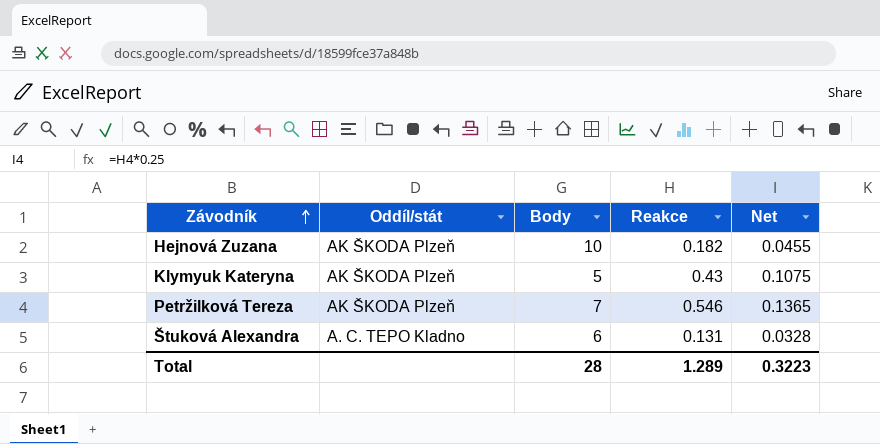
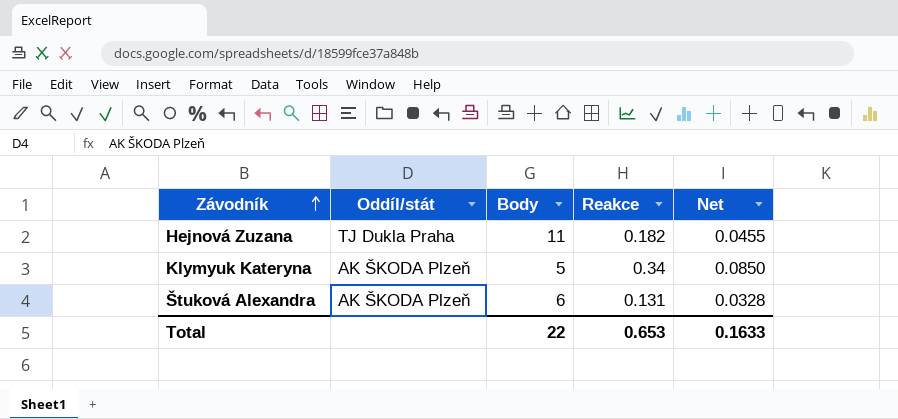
row Petržilková Tereza: AK ŠKODA Plzeň | 7 | 0.546 | 0.1365 -> none
Hejnová Zuzana | Oddíl/stát: AK ŠKODA Plzeň -> TJ Dukla Praha
Hejnová Zuzana | Body: 10 -> 11
Klymyuk Kateryna | Reakce: 0.43 -> 0.34
Klymyuk Kateryna | Net: 0.1075 -> 0.0850
Štuková Alexandra | Oddíl/stát: A. C. TEPO Kladno -> AK ŠKODA Plzeň
Total | Body: 28 -> 22
Total | Reakce: 1.289 -> 0.653
Total | Net: 0.3223 -> 0.1633

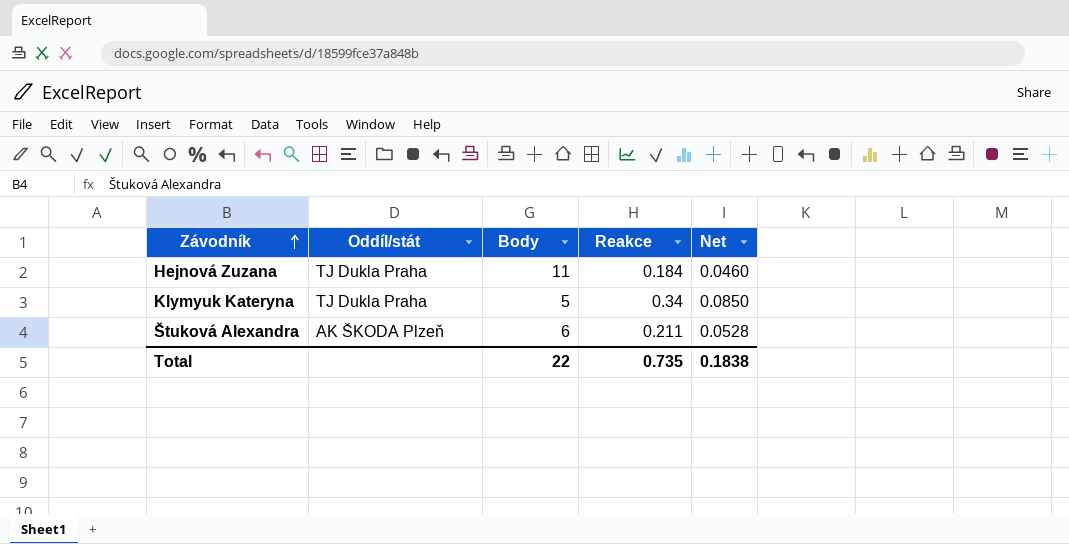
Hejnová Zuzana | Reakce: 0.182 -> 0.184
Hejnová Zuzana | Net: 0.0455 -> 0.0460
Klymyuk Kateryna | Oddíl/stát: AK ŠKODA Plzeň -> TJ Dukla Praha
Štuková Alexandra | Reakce: 0.131 -> 0.211
Štuková Alexandra | Net: 0.0328 -> 0.0528
Total | Reakce: 0.653 -> 0.735
Total | Net: 0.1633 -> 0.1838

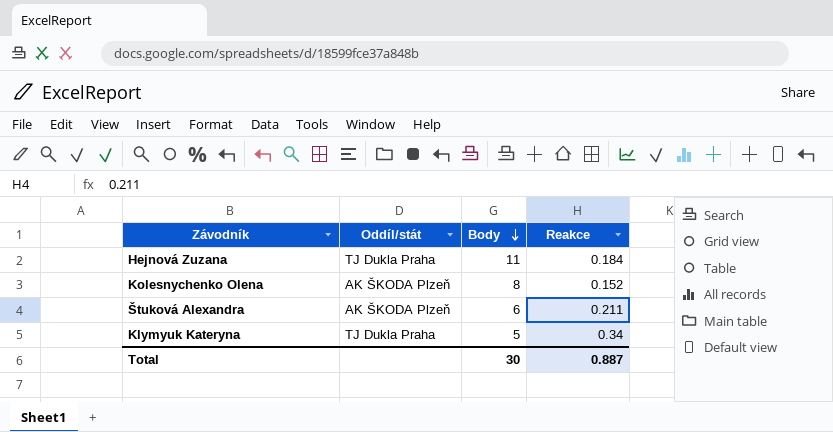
row order: Závodník ascending -> Body descending
column Net | formula: [Reakce] * 0.25 -> none
row Kolesnychenko Olena: none -> AK ŠKODA Plzeň | 8 | 0.152
Total | Body: 22 -> 30
Total | Reakce: 0.735 -> 0.887

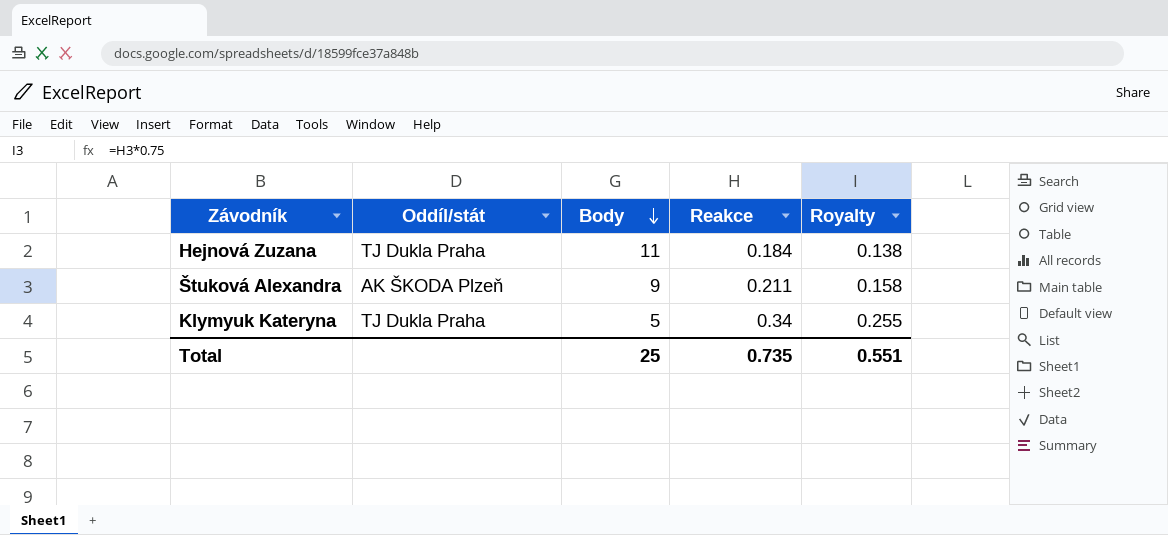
column Royalty | formula: none -> [Reakce] * 0.75
row Kolesnychenko Olena: AK ŠKODA Plzeň | 8 | 0.152 -> none
Štuková Alexandra | Body: 6 -> 9
Total | Body: 30 -> 25
Total | Reakce: 0.887 -> 0.735

